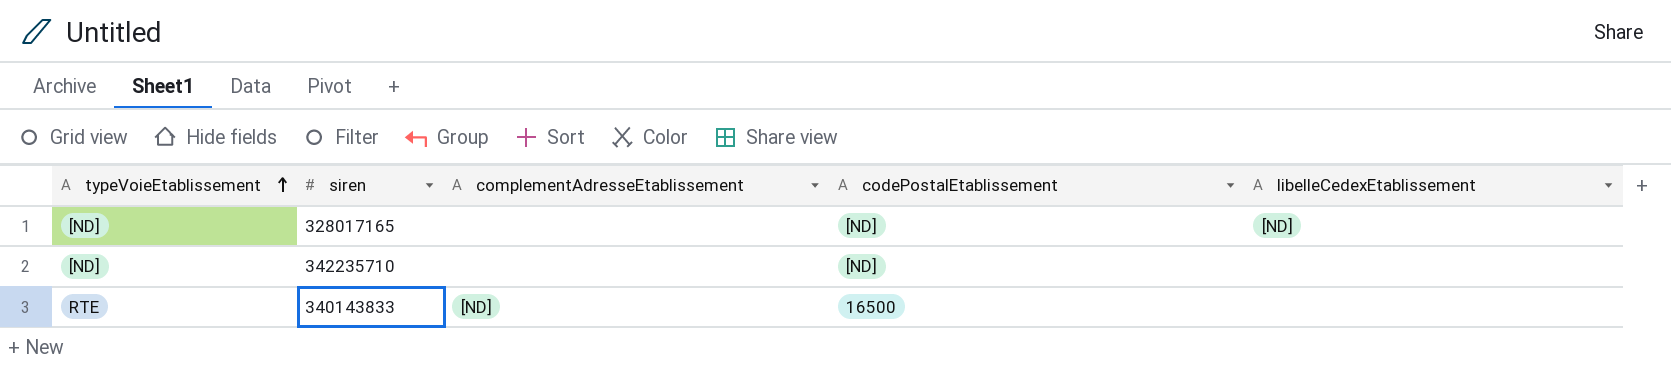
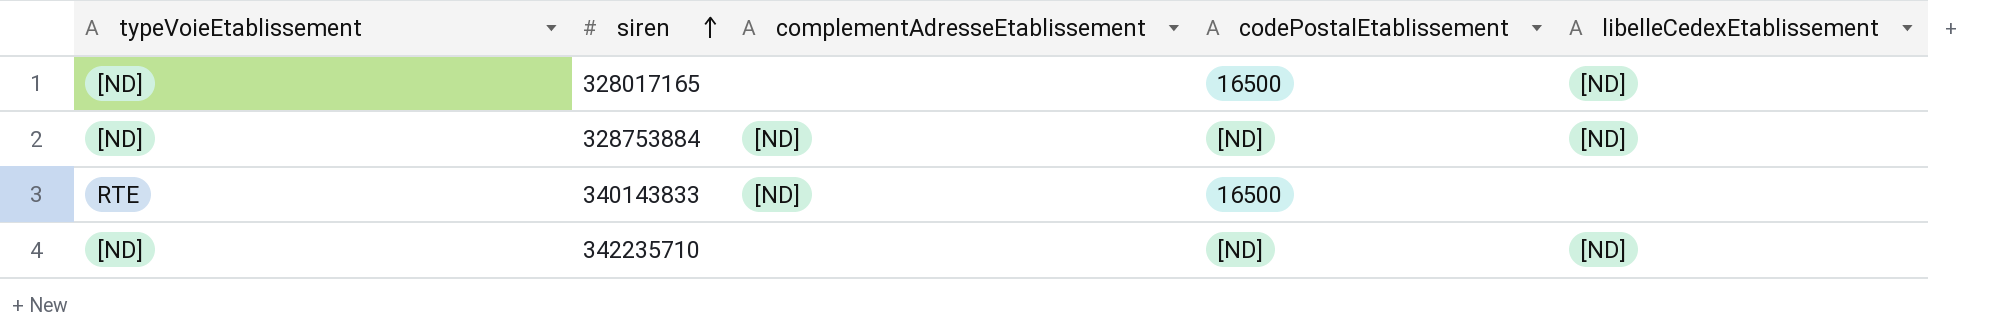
row order: typeVoieEtablissement ascending -> siren ascending
328017165 | codePostalEtablissement: [ND] -> 16500
row 328753884: none -> [ND] | [ND] | [ND] | [ND]
342235710 | libelleCedexEtablissement: none -> [ND]

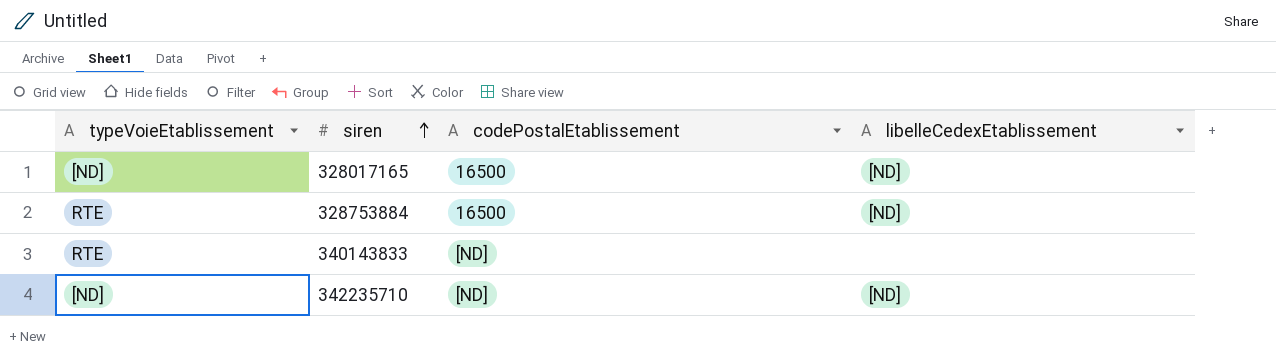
column complementAdresseEtablissement | position: 3 -> none
328753884 | typeVoieEtablissement: [ND] -> RTE
328753884 | codePostalEtablissement: [ND] -> 16500
340143833 | codePostalEtablissement: 16500 -> [ND]

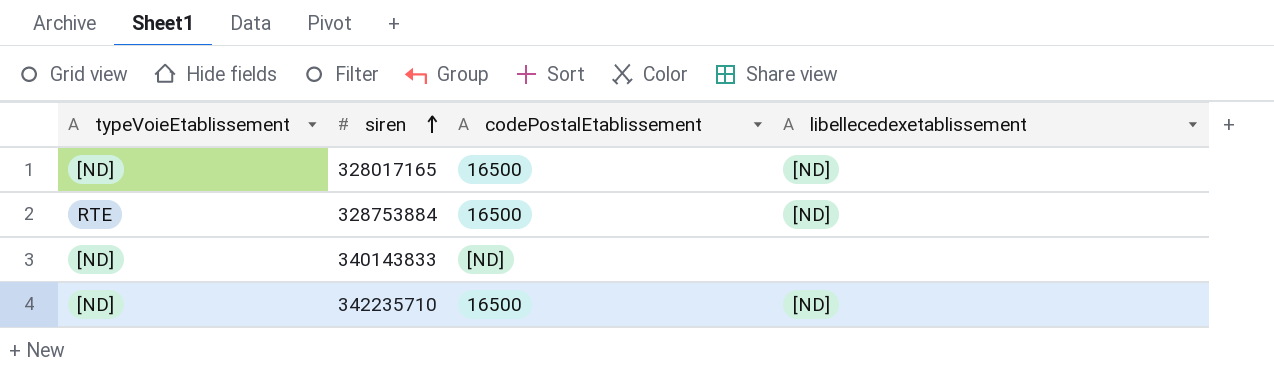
column name: libelleCedexEtablissement -> libellecedexetablissement
340143833 | typeVoieEtablissement: RTE -> [ND]
342235710 | codePostalEtablissement: [ND] -> 16500

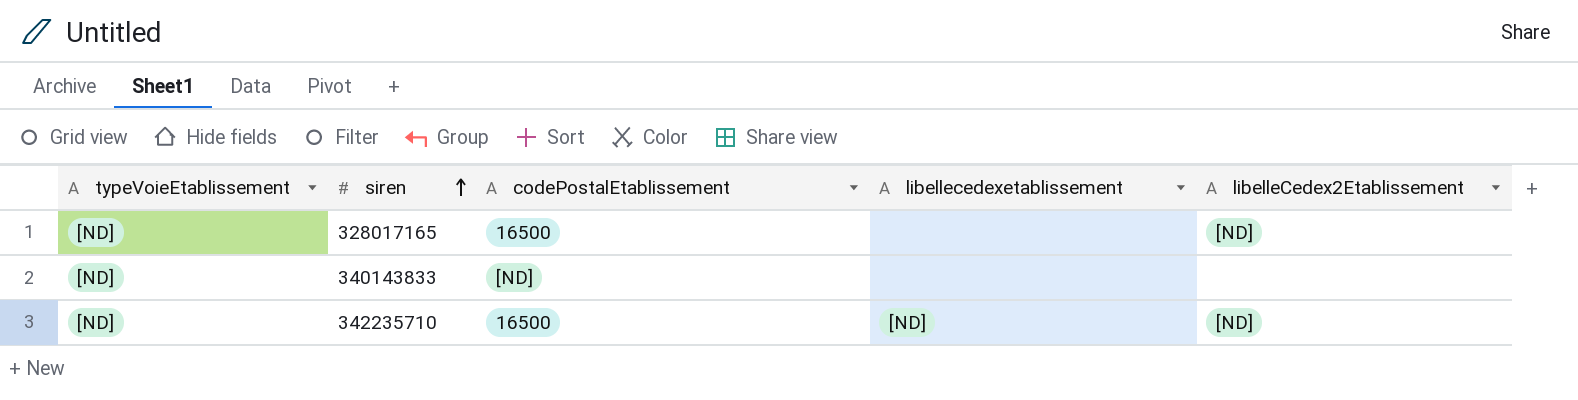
column libelleCedex2Etablissement | position: none -> 5
row 328753884: RTE | 16500 | [ND] -> none
328017165 | libellecedexetablissement: [ND] -> none

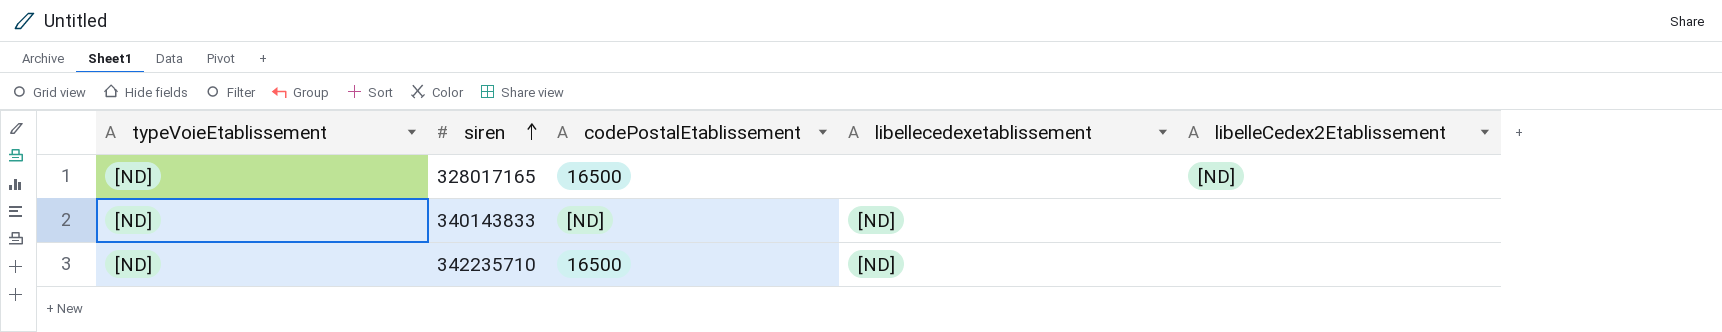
340143833 | libellecedexetablissement: none -> [ND]
342235710 | libelleCedex2Etablissement: [ND] -> none

